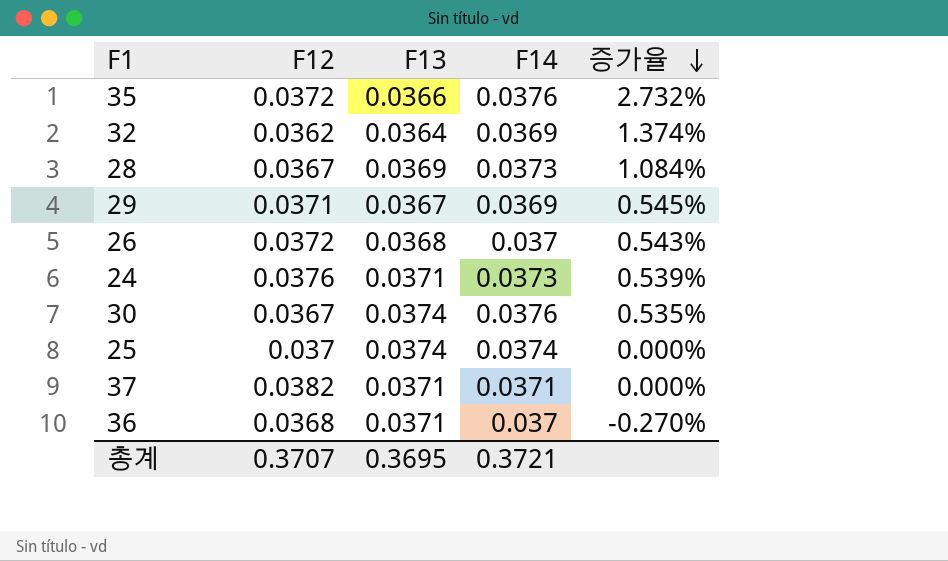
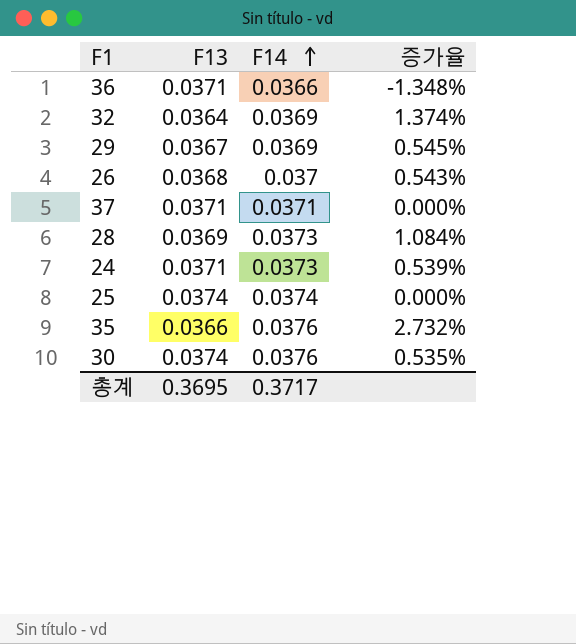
row order: 증가율 descending -> F14 ascending
column F12 | position: 2 -> none
36 | F14: 0.037 -> 0.0366
36 | 증가율: -0.270% -> -1.348%
총계 | F14: 0.3721 -> 0.3717

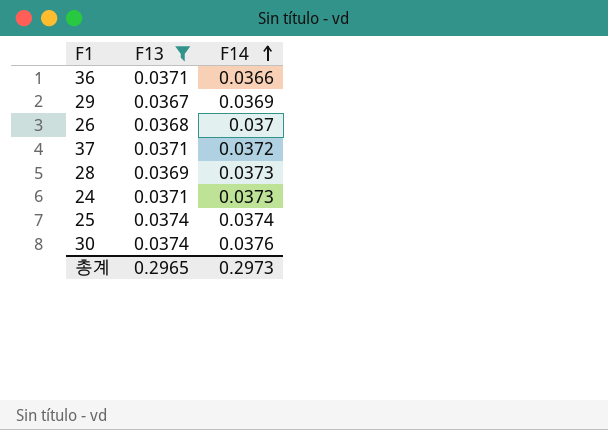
filter: none -> F13 >= 0.0367
column 증가율 | formula: ([F14] - [F13]) / [F13] -> none
37 | F14: 0.0371 -> 0.0372
총계 | F13: 0.3695 -> 0.2965
총계 | F14: 0.3717 -> 0.2973

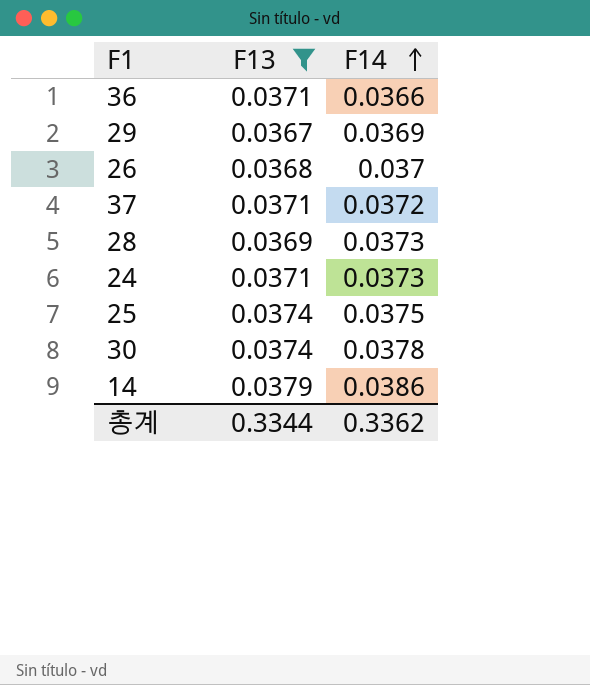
25 | F14: 0.0374 -> 0.0375
30 | F14: 0.0376 -> 0.0378
row 14: none -> 0.0379 | 0.0386
총계 | F13: 0.2965 -> 0.3344
총계 | F14: 0.2973 -> 0.3362

